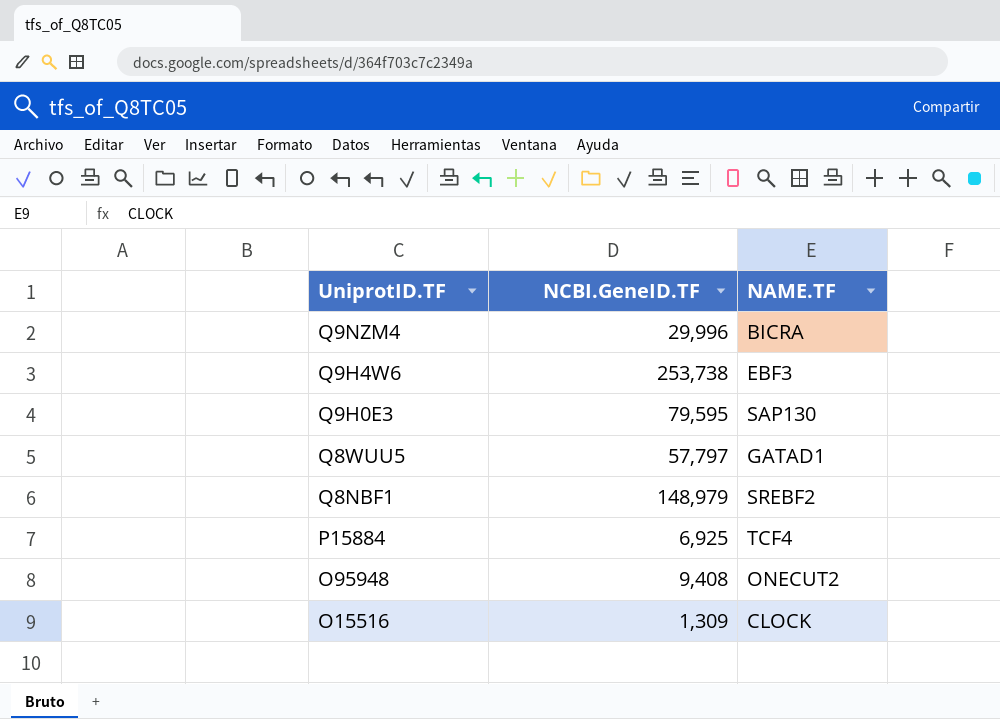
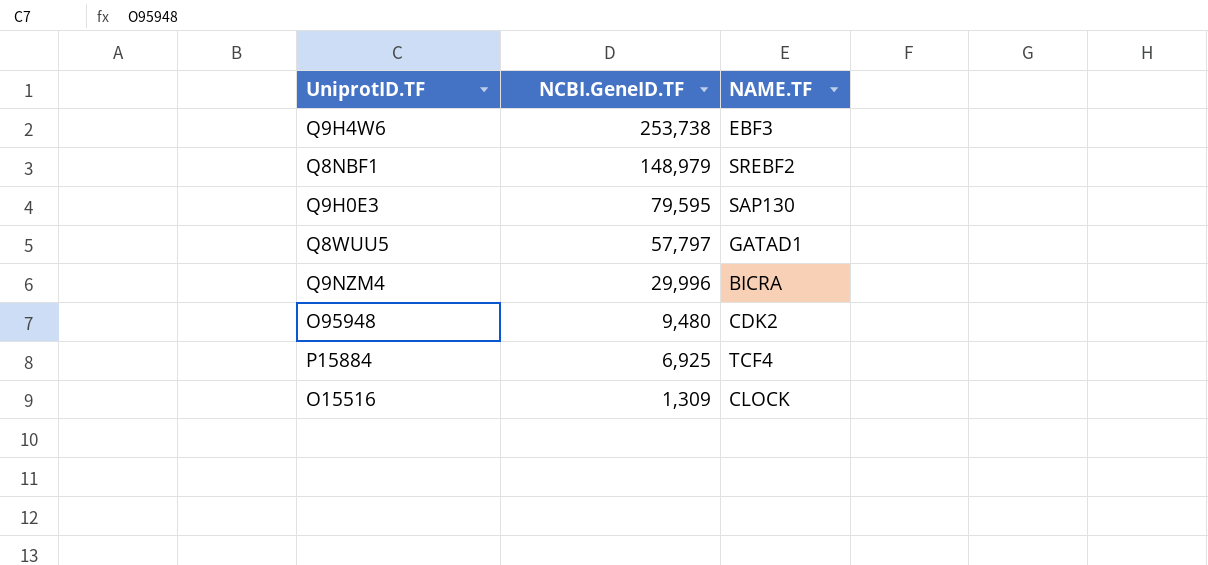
row order: UniprotID.TF descending -> NCBI.GeneID.TF descending
O95948 | NCBI.GeneID.TF: 9,408 -> 9,480
O95948 | NAME.TF: ONECUT2 -> CDK2

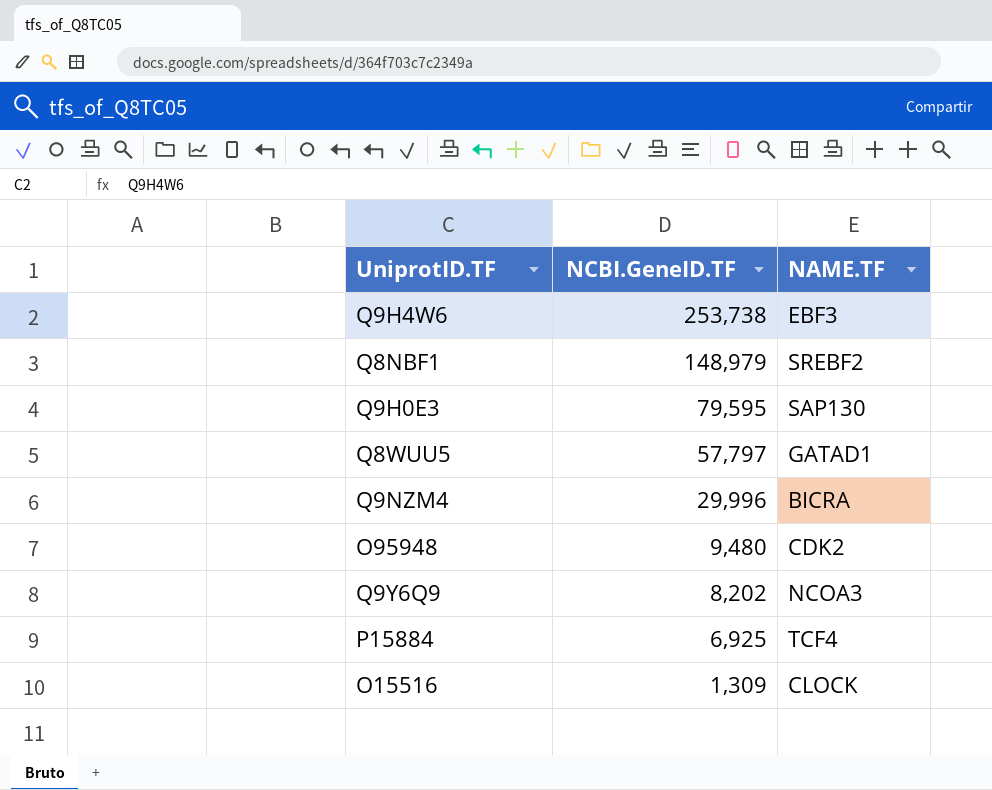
row Q9Y6Q9: none -> 8,202 | NCOA3

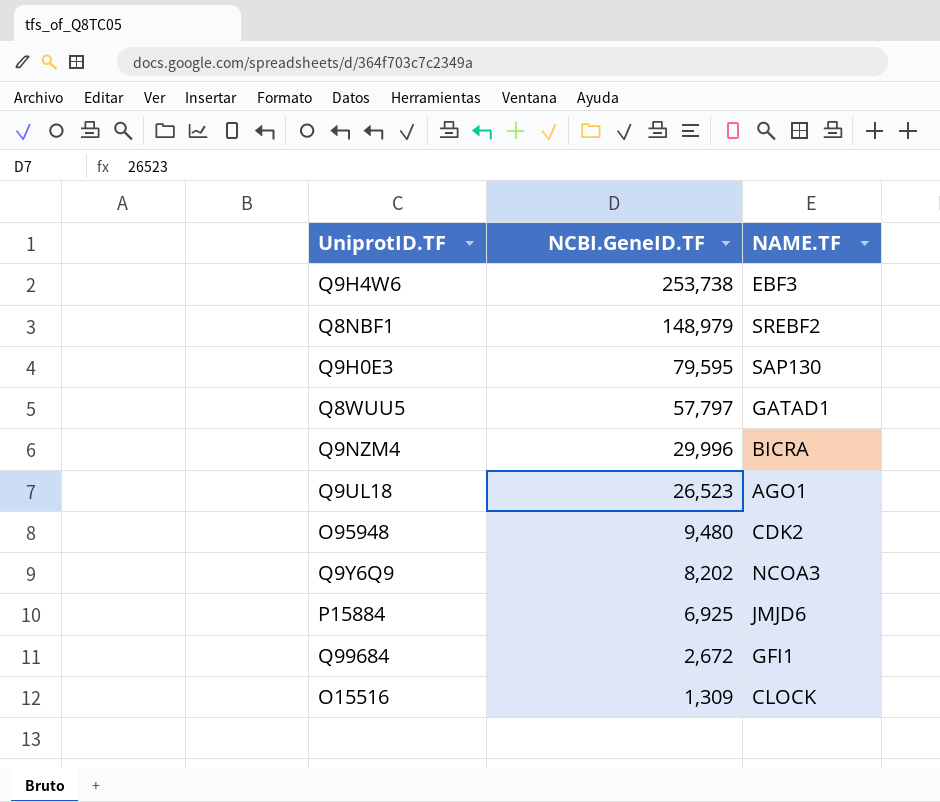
row Q9UL18: none -> 26,523 | AGO1
P15884 | NAME.TF: TCF4 -> JMJD6
row Q99684: none -> 2,672 | GFI1

